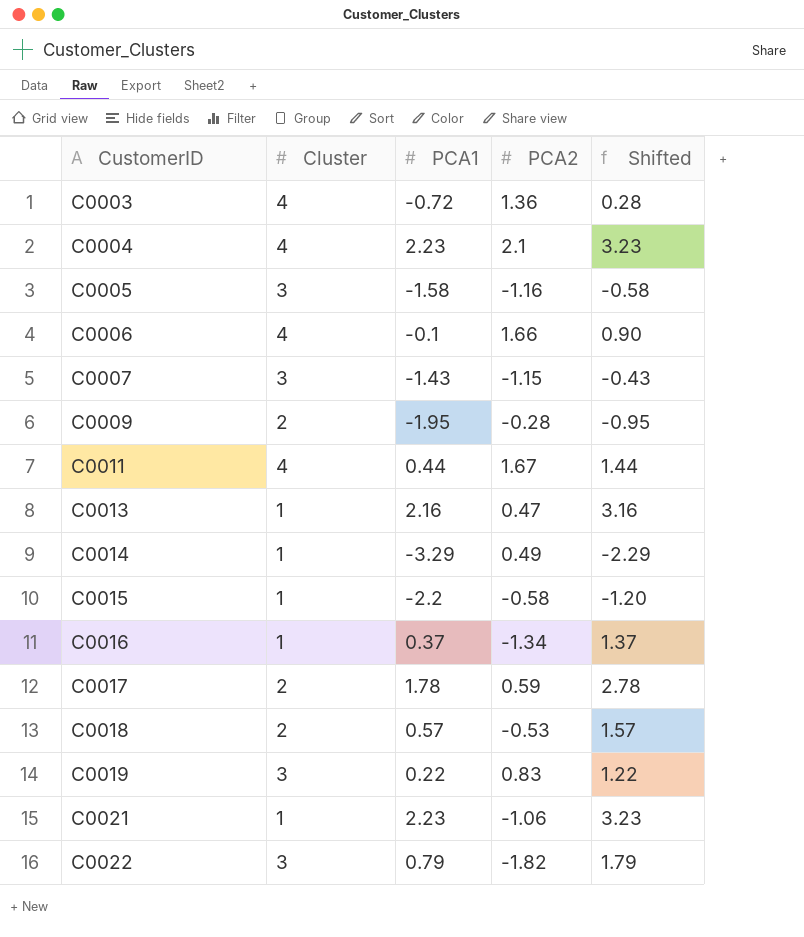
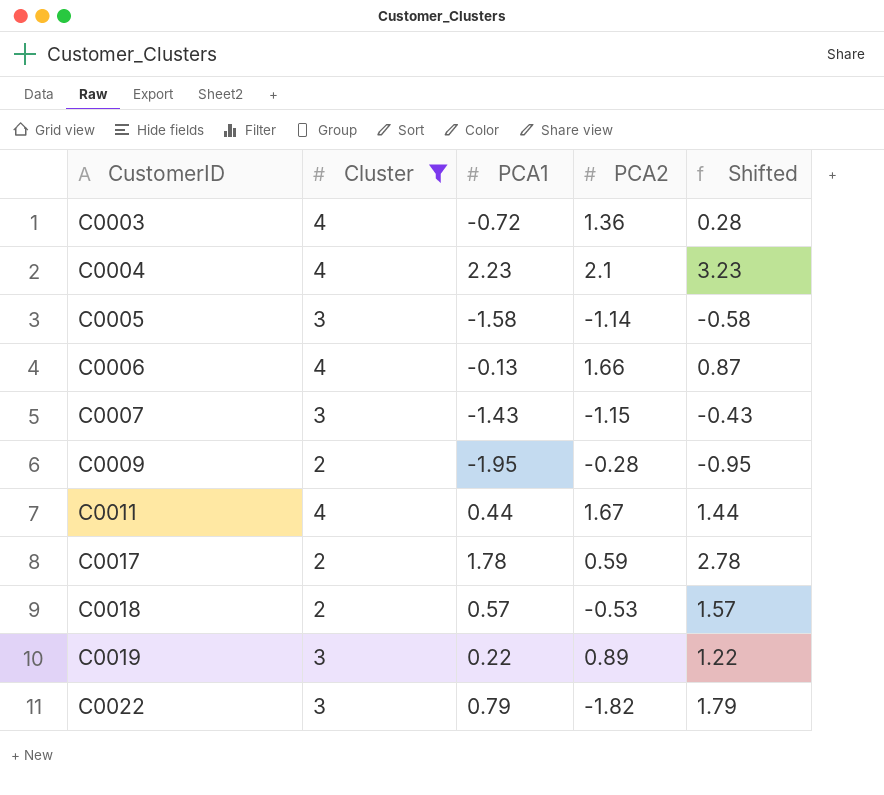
filter: none -> Cluster != 1
C0005 | PCA2: -1.16 -> -1.14
C0006 | PCA1: -0.1 -> -0.13
C0006 | Shifted: 0.90 -> 0.87
C0019 | PCA2: 0.83 -> 0.89

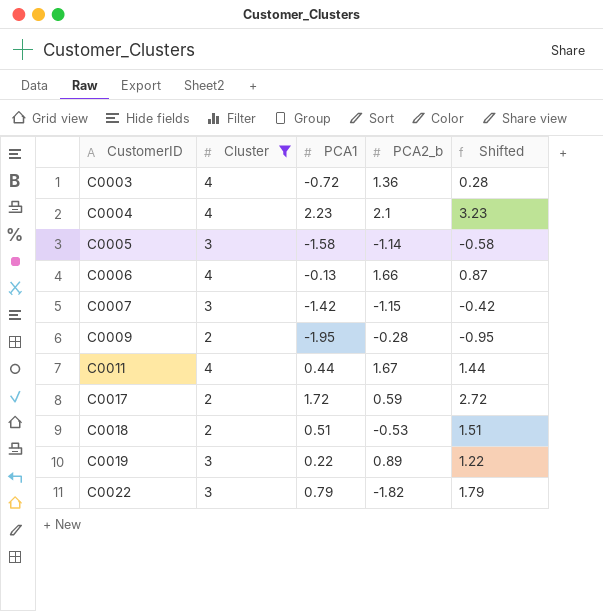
column name: PCA2 -> PCA2_b
C0007 | PCA1: -1.43 -> -1.42
C0007 | Shifted: -0.43 -> -0.42
C0017 | PCA1: 1.78 -> 1.72
C0017 | Shifted: 2.78 -> 2.72
C0018 | PCA1: 0.57 -> 0.51
C0018 | Shifted: 1.57 -> 1.51

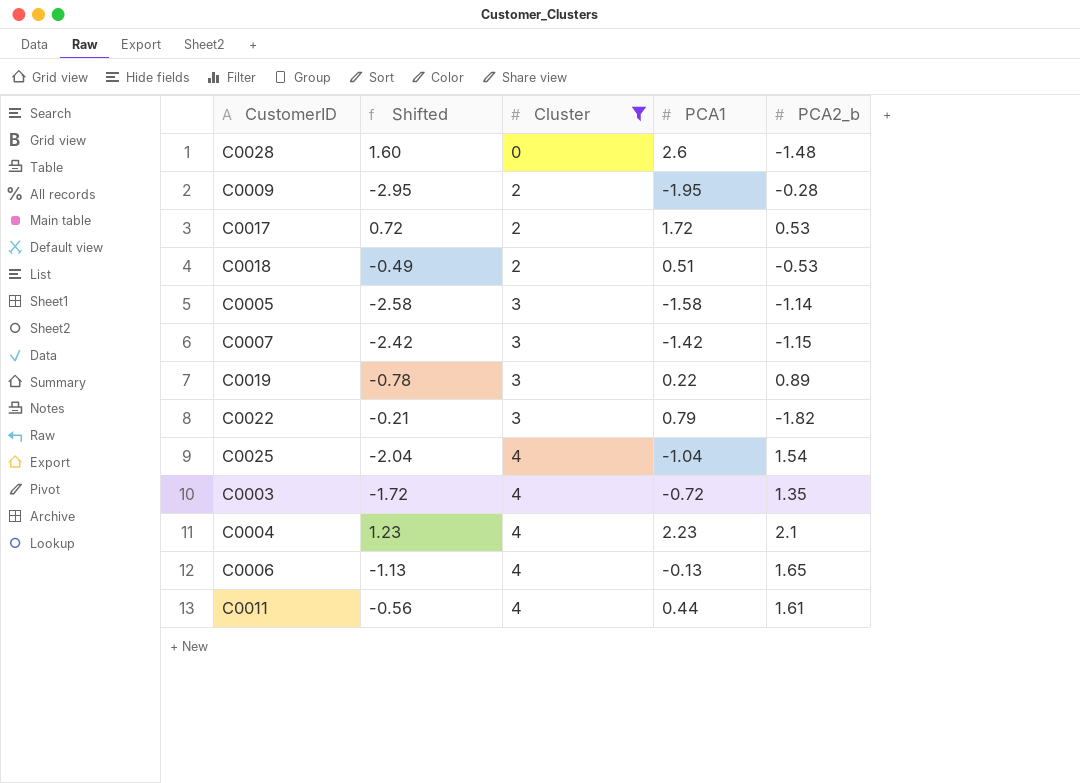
row order: CustomerID ascending -> Cluster ascending
column Shifted | formula: [PCA1] + 1 -> [PCA1] - 1
column Shifted | position: 5 -> 2
row C0028: none -> 1.60 | 0 | 2.6 | -1.48
C0017 | PCA2_b: 0.59 -> 0.53
row C0025: none -> -2.04 | 4 | -1.04 | 1.54
C0003 | PCA2_b: 1.36 -> 1.35
C0006 | PCA2_b: 1.66 -> 1.65
C0011 | PCA2_b: 1.67 -> 1.61

